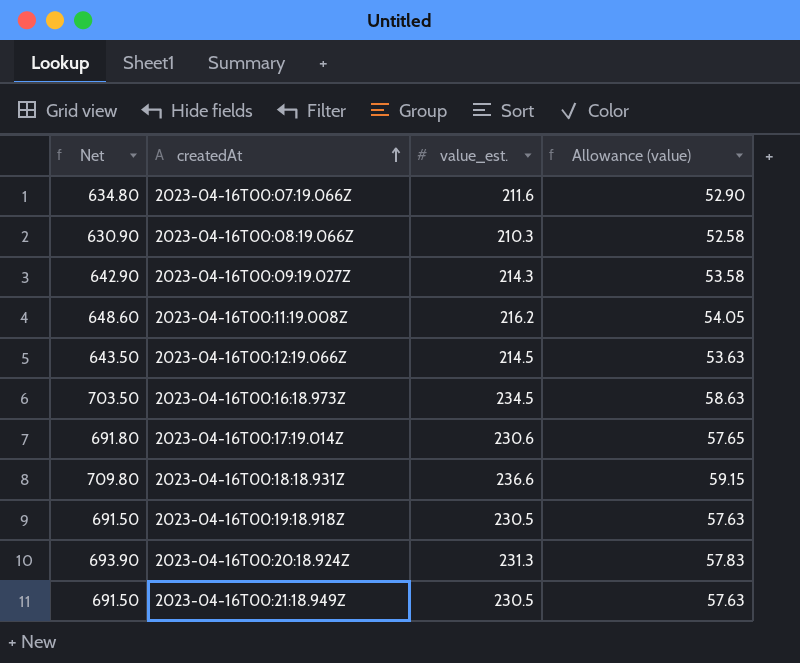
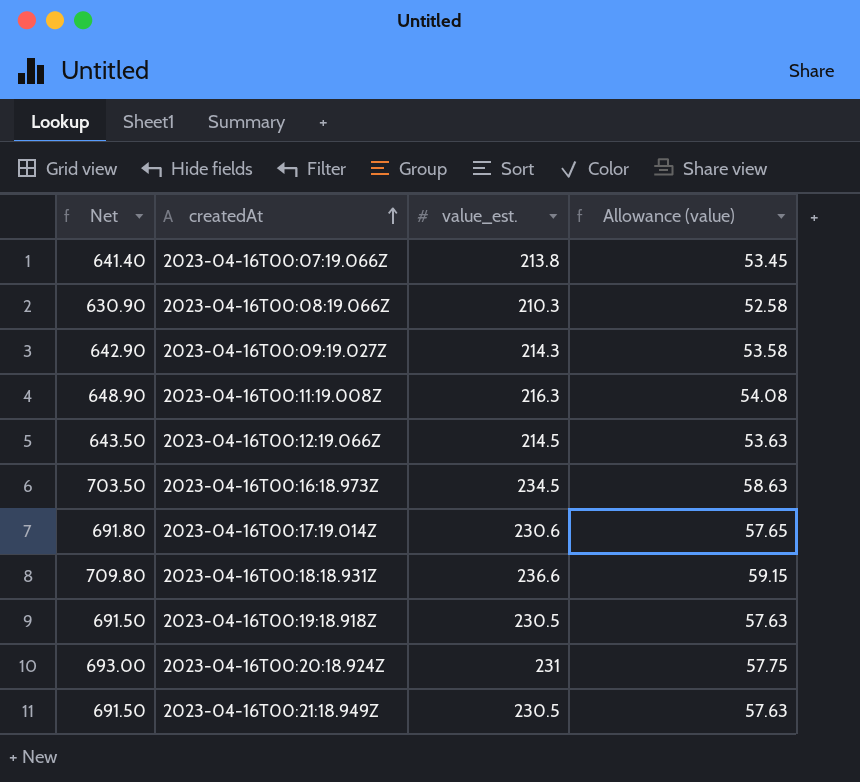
2023-04-16T00:07:19.066Z | Net: 634.80 -> 641.40
2023-04-16T00:07:19.066Z | value_est.: 211.6 -> 213.8
2023-04-16T00:07:19.066Z | Allowance (value): 52.90 -> 53.45
2023-04-16T00:11:19.008Z | Net: 648.60 -> 648.90
2023-04-16T00:11:19.008Z | value_est.: 216.2 -> 216.3
2023-04-16T00:11:19.008Z | Allowance (value): 54.05 -> 54.08
2023-04-16T00:20:18.924Z | Net: 693.90 -> 693.00
2023-04-16T00:20:18.924Z | value_est.: 231.3 -> 231
2023-04-16T00:20:18.924Z | Allowance (value): 57.83 -> 57.75

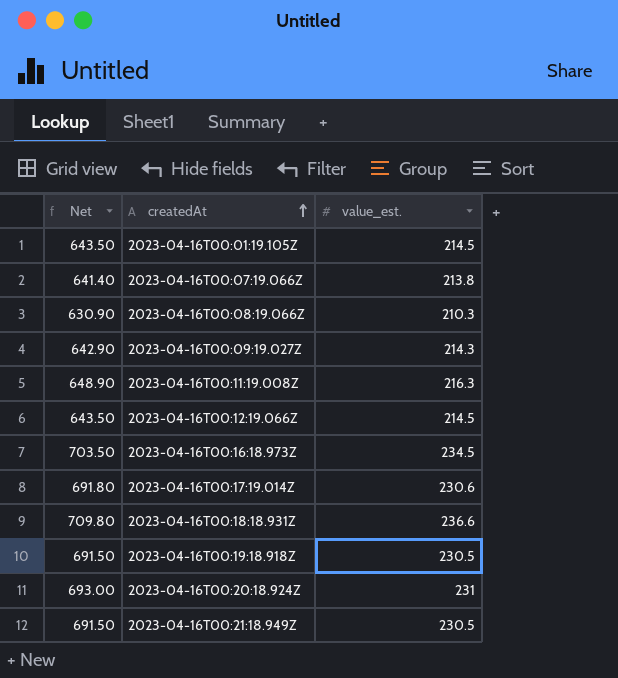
column Allowance (value) | formula: [value_est.] * 0.25 -> none
row 2023-04-16T00:01:19.105Z: none -> 643.50 | 214.5

